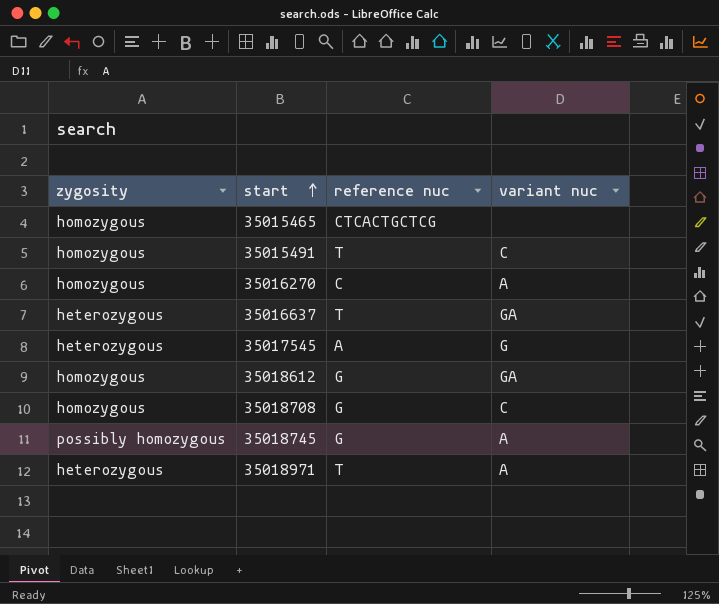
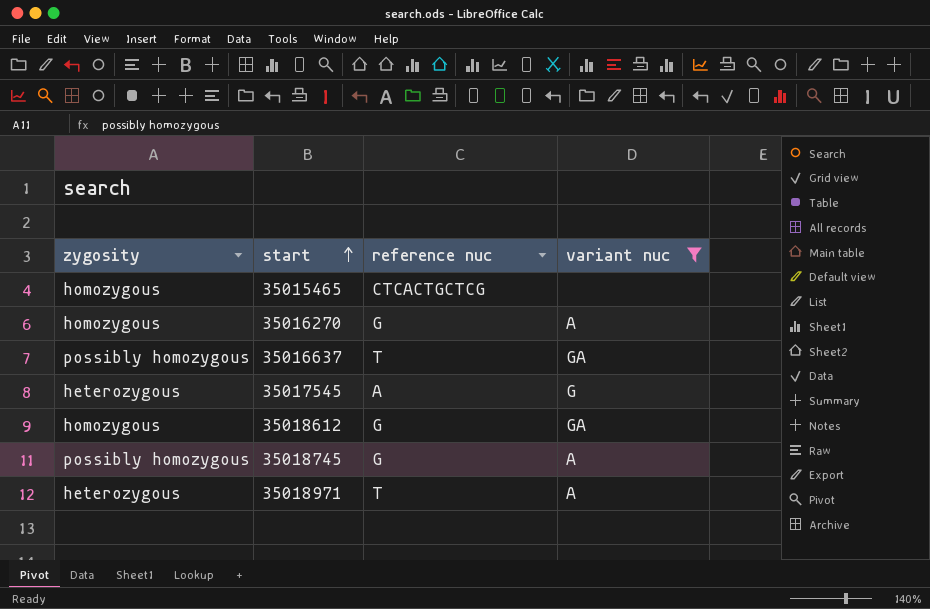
filter: none -> variant nuc != C
35016270 | reference nuc: C -> G
35016637 | zygosity: heterozygous -> possibly homozygous

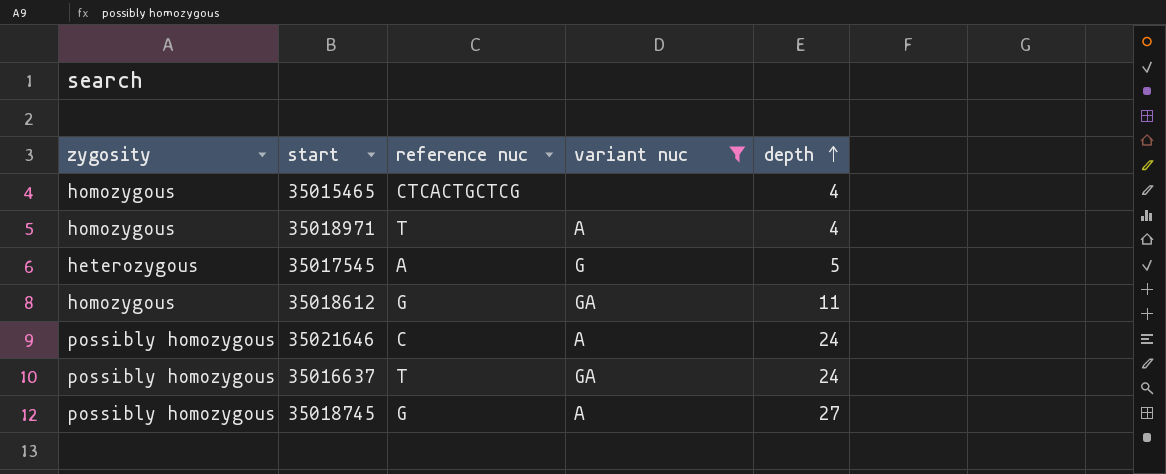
row order: start ascending -> depth ascending
column depth | position: none -> 5
row 35016270: homozygous | G | A -> none
35018971 | zygosity: heterozygous -> homozygous
row 35021646: none -> possibly homozygous | C | A | 24

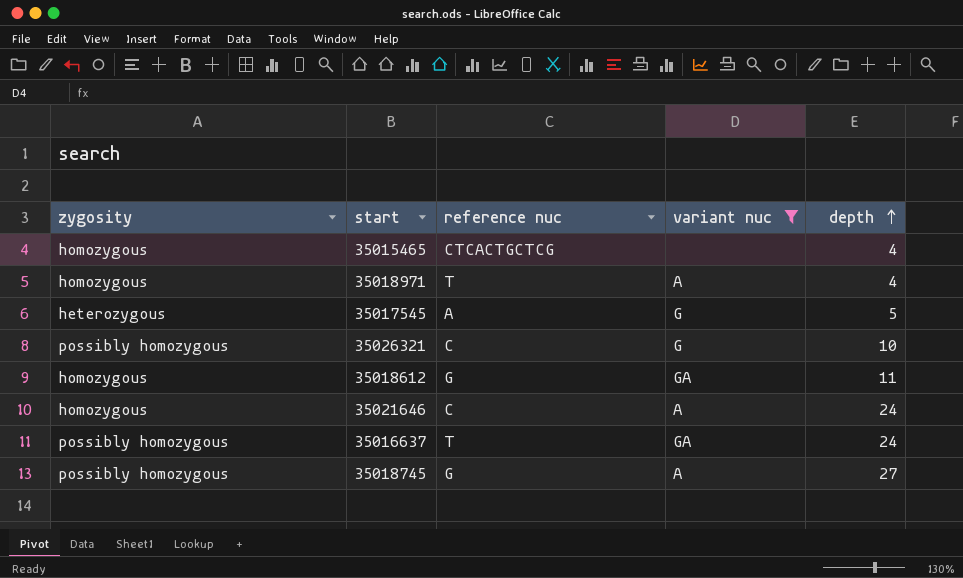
row 35026321: none -> possibly homozygous | C | G | 10
35021646 | zygosity: possibly homozygous -> homozygous

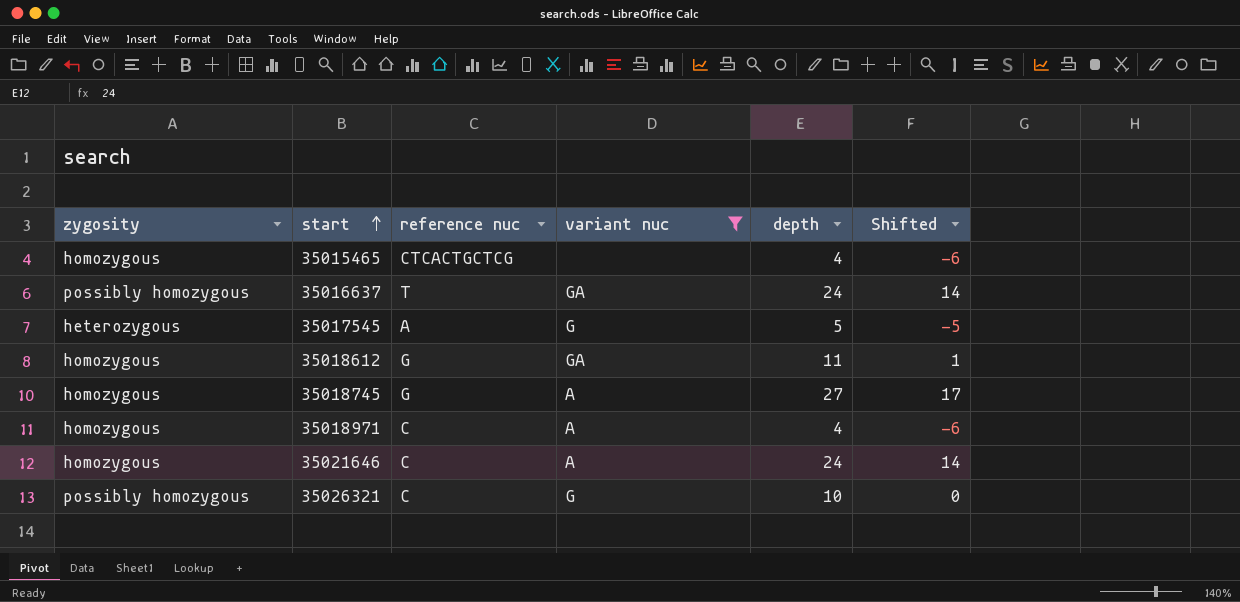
row order: depth ascending -> start ascending
column Shifted | formula: none -> [depth] - 10
35018745 | zygosity: possibly homozygous -> homozygous
35018971 | reference nuc: T -> C

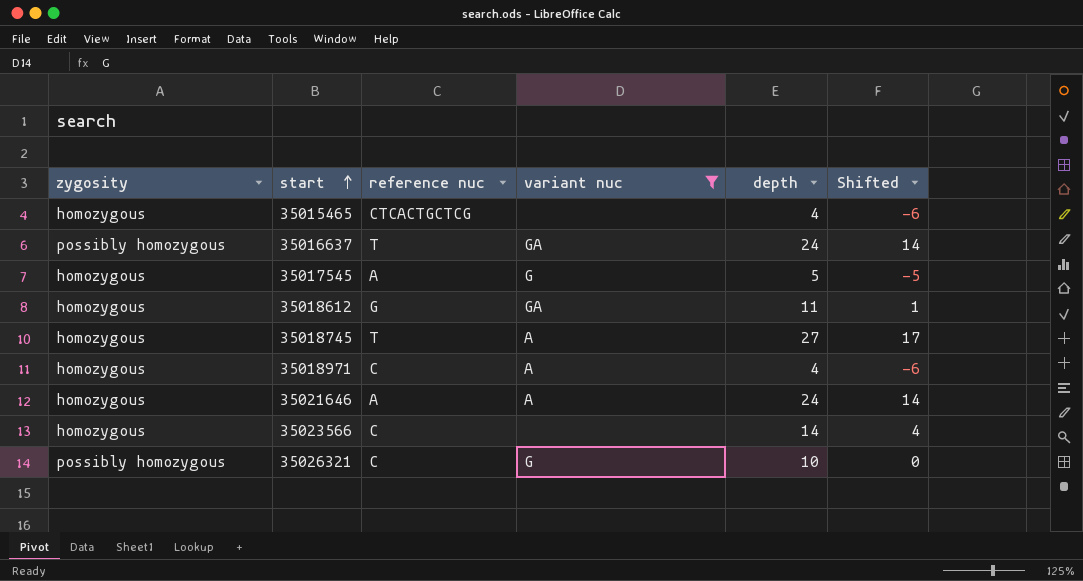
35017545 | zygosity: heterozygous -> homozygous
35018745 | reference nuc: G -> T
35021646 | reference nuc: C -> A
row 35023566: none -> homozygous | C | none | 14 | 4

